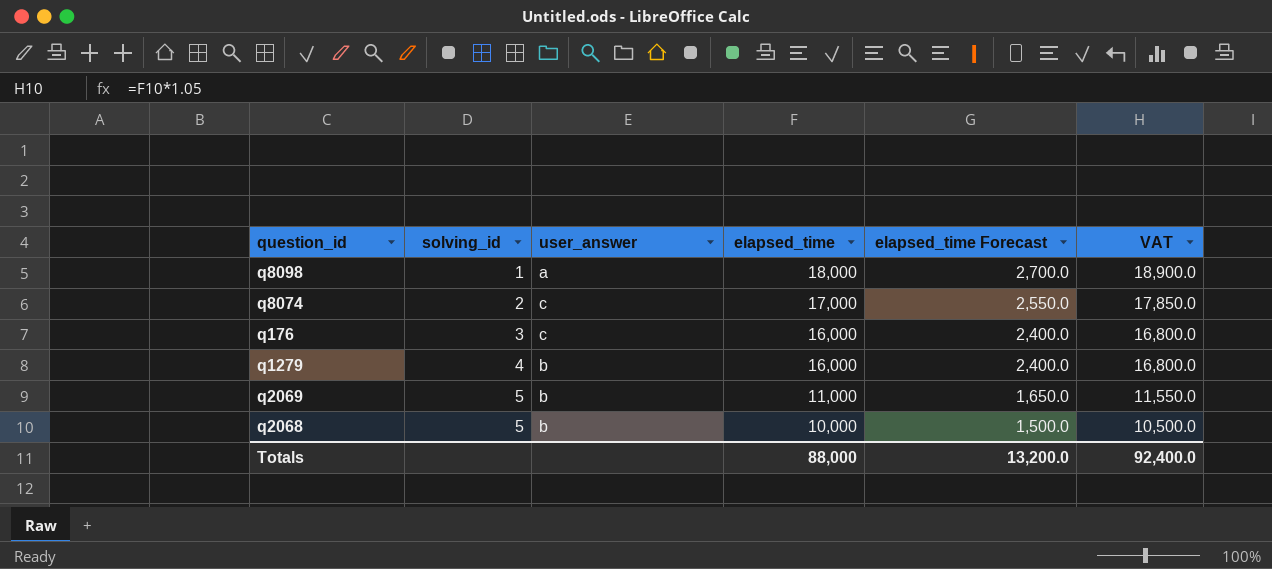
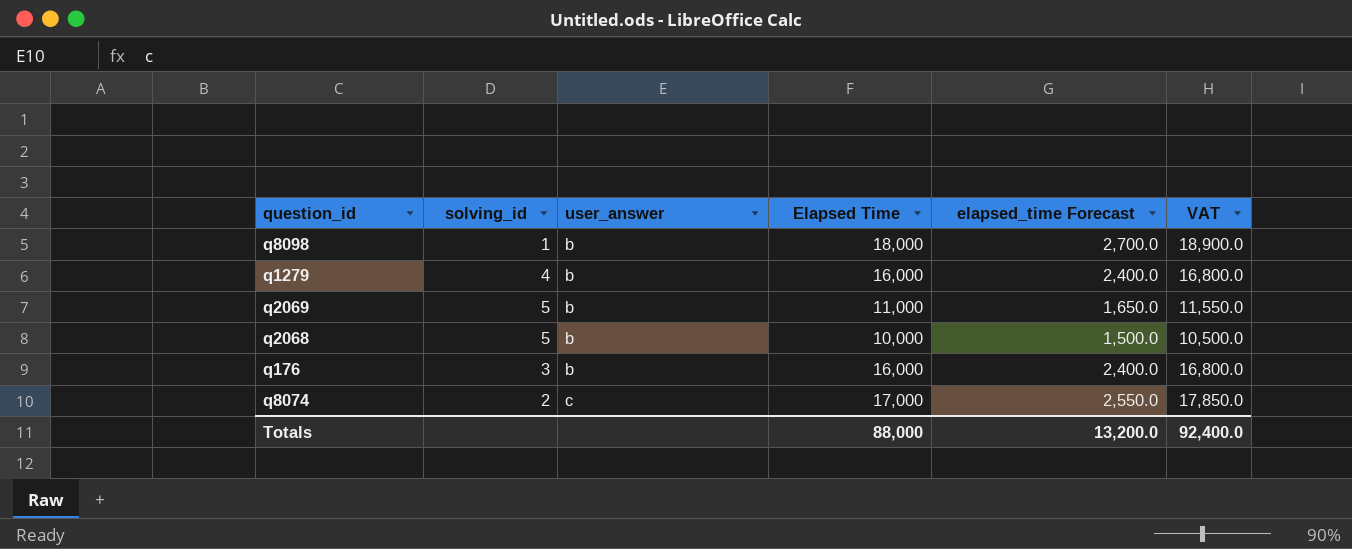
row order: solving_id ascending -> user_answer ascending
column name: elapsed_time -> Elapsed Time
q8098 | user_answer: a -> b
q176 | user_answer: c -> b

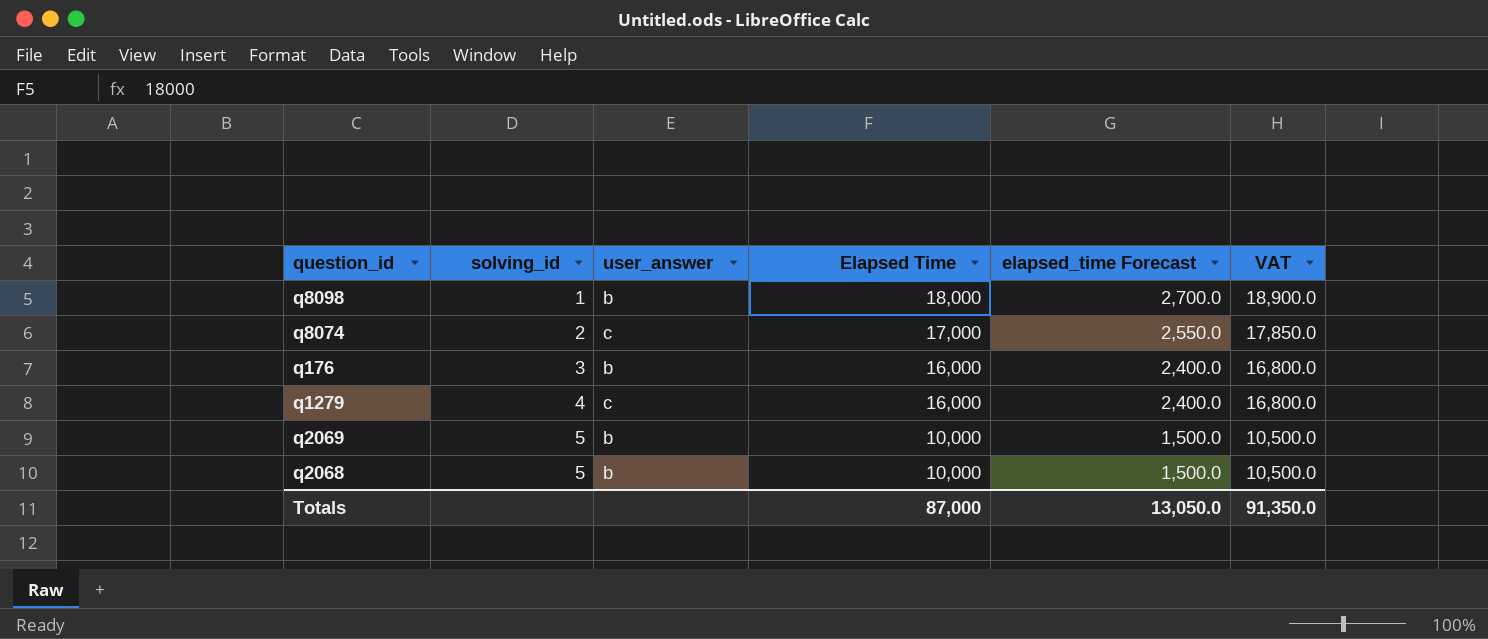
row order: user_answer ascending -> solving_id ascending
q1279 | user_answer: b -> c
q2069 | Elapsed Time: 11,000 -> 10,000
q2069 | elapsed_time Forecast: 1,650.0 -> 1,500.0
q2069 | VAT: 11,550.0 -> 10,500.0
Totals | Elapsed Time: 88,000 -> 87,000
Totals | elapsed_time Forecast: 13,200.0 -> 13,050.0
Totals | VAT: 92,400.0 -> 91,350.0

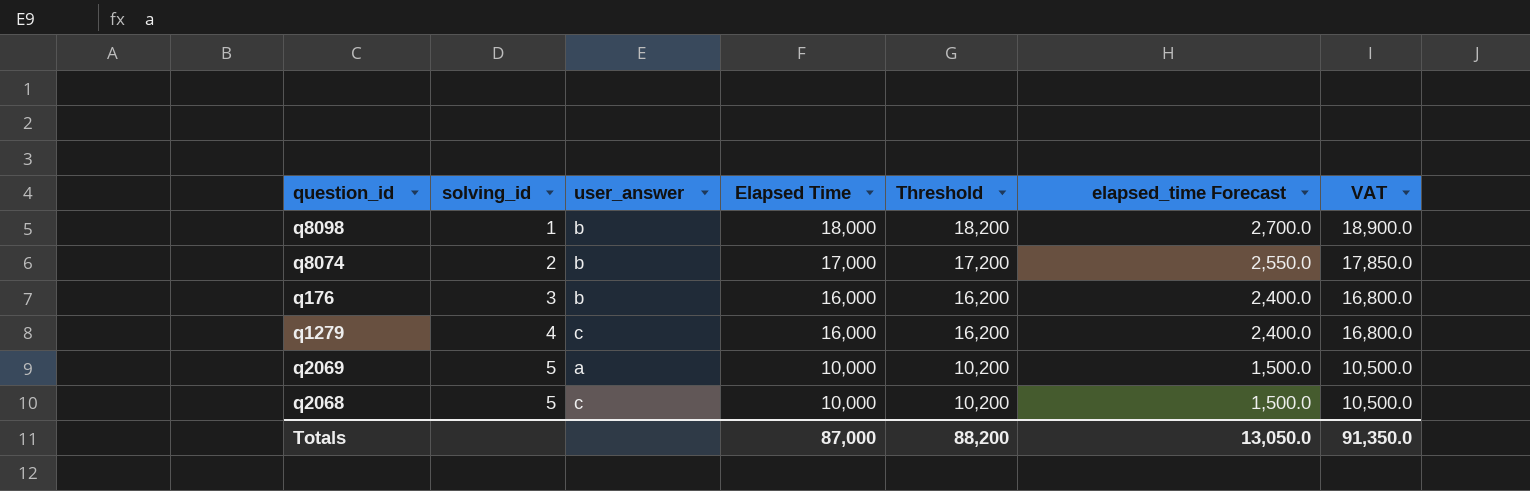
column Threshold | formula: none -> [Elapsed Time] + 200
q8074 | user_answer: c -> b
q2069 | user_answer: b -> a
q2068 | user_answer: b -> c

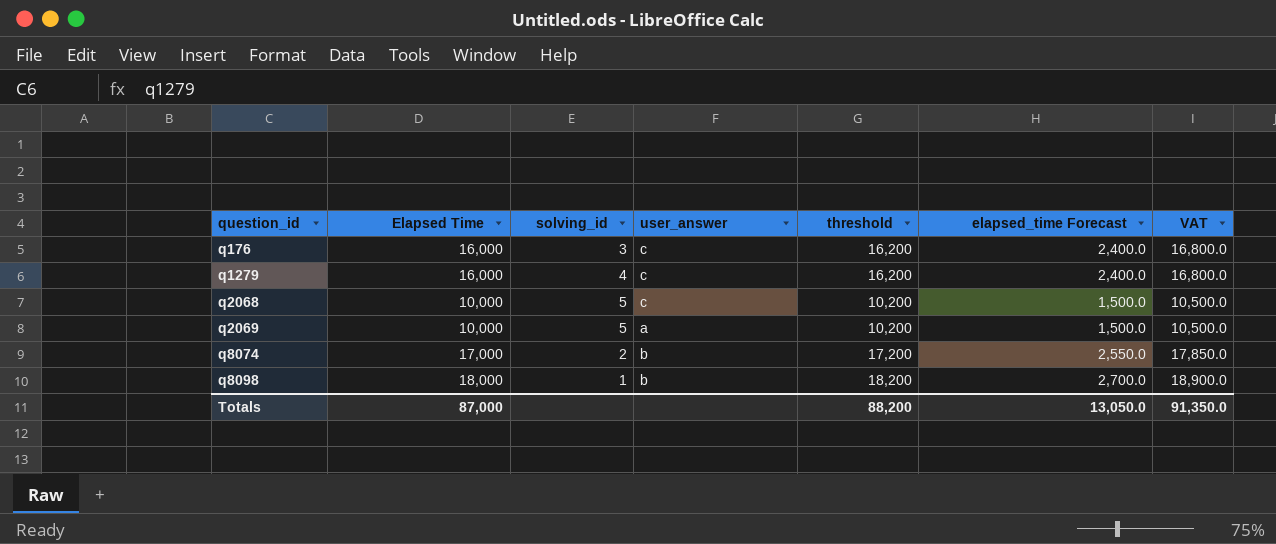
row order: solving_id ascending -> question_id ascending
column Elapsed Time | position: 4 -> 2
column name: Threshold -> threshold
q176 | user_answer: b -> c

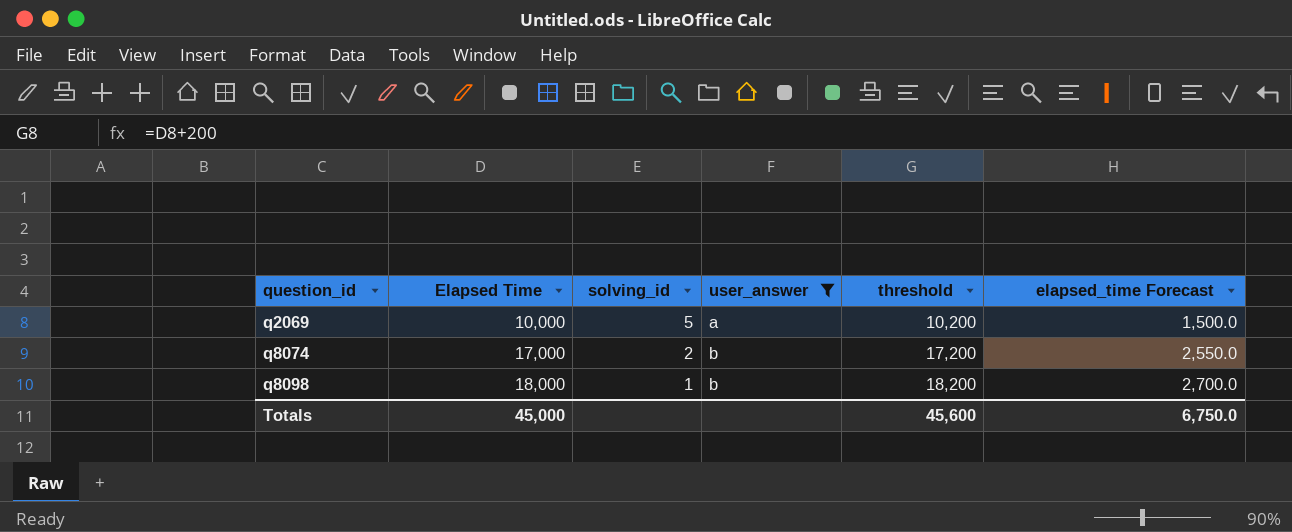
filter: none -> user_answer != c
column VAT | formula: [Elapsed Time] * 1.05 -> none
Totals | Elapsed Time: 87,000 -> 45,000
Totals | threshold: 88,200 -> 45,600
Totals | elapsed_time Forecast: 13,050.0 -> 6,750.0

